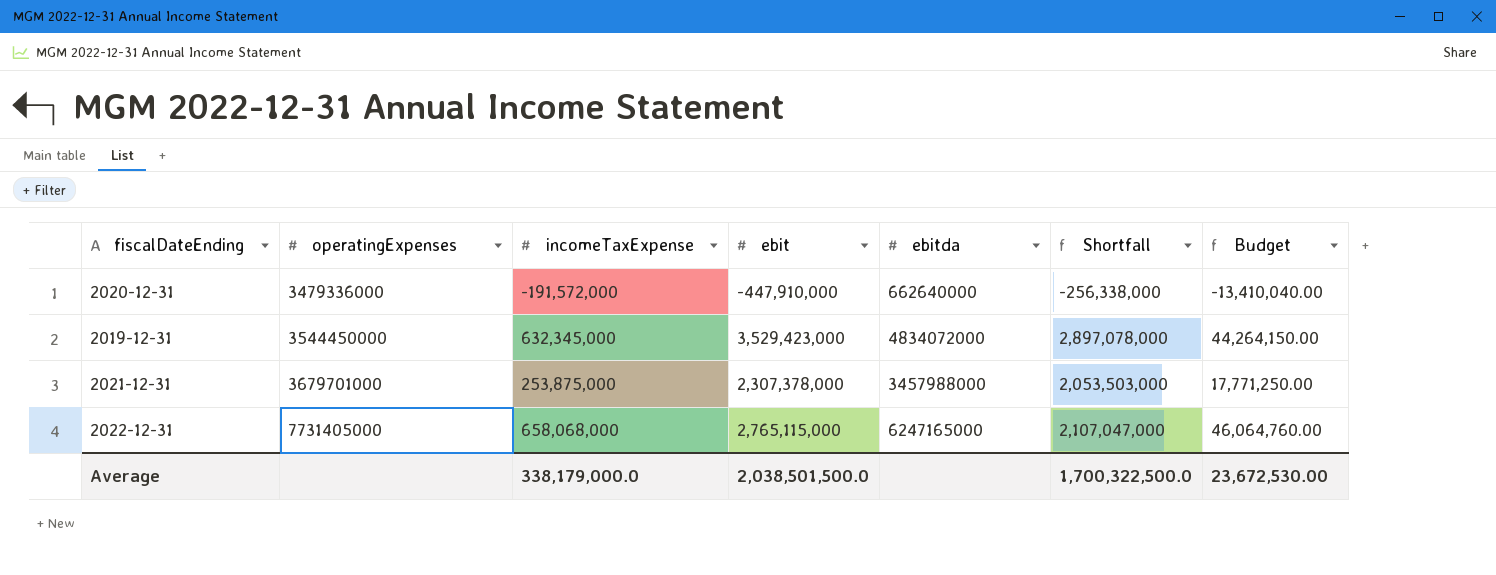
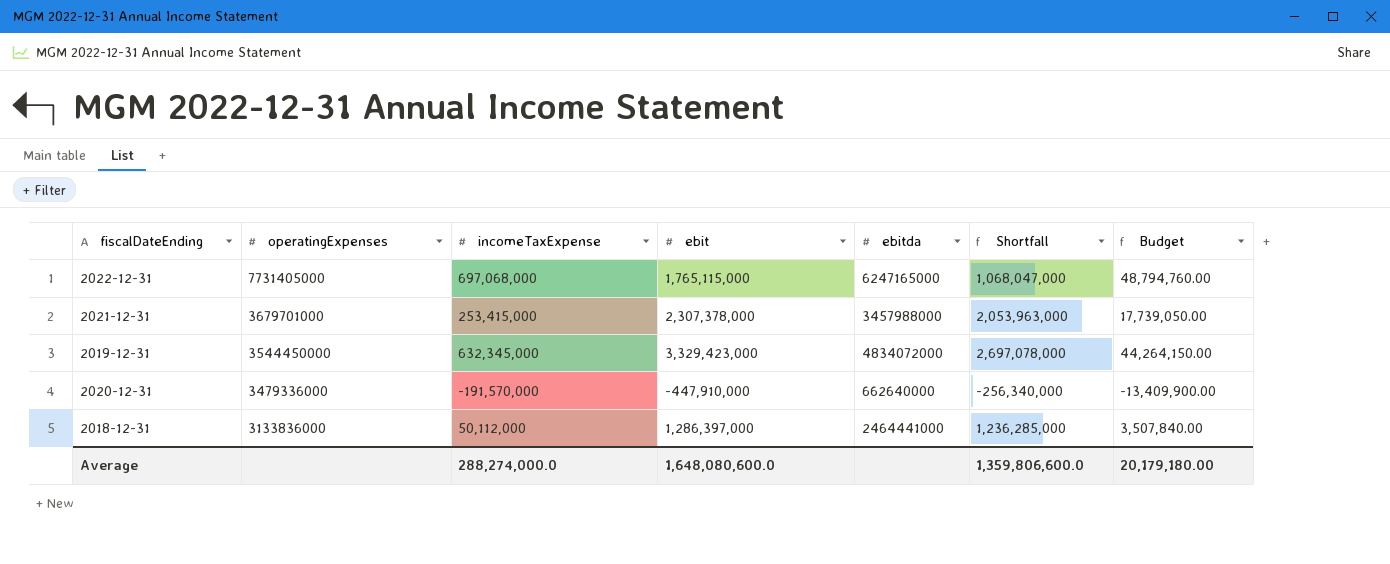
row order: operatingExpenses ascending -> operatingExpenses descending
2022-12-31 | incomeTaxExpense: 658,068,000 -> 697,068,000
2022-12-31 | ebit: 2,765,115,000 -> 1,765,115,000
2022-12-31 | Shortfall: 2,107,047,000 -> 1,068,047,000
2022-12-31 | Budget: 46,064,760.00 -> 48,794,760.00
2021-12-31 | incomeTaxExpense: 253,875,000 -> 253,415,000
2021-12-31 | Shortfall: 2,053,503,000 -> 2,053,963,000
2021-12-31 | Budget: 17,771,250.00 -> 17,739,050.00
2019-12-31 | ebit: 3,529,423,000 -> 3,329,423,000
2019-12-31 | Shortfall: 2,897,078,000 -> 2,697,078,000
2020-12-31 | incomeTaxExpense: -191,572,000 -> -191,570,000
2020-12-31 | Shortfall: -256,338,000 -> -256,340,000
2020-12-31 | Budget: -13,410,040.00 -> -13,409,900.00
row 2018-12-31: none -> 3133836000 | 50,112,000 | 1,286,397,000 | 2464441000 | 1,236,285,000 | 3,507,840.00
Average | incomeTaxExpense: 338,179,000.0 -> 288,274,000.0
Average | ebit: 2,038,501,500.0 -> 1,648,080,600.0
Average | Shortfall: 1,700,322,500.0 -> 1,359,806,600.0
Average | Budget: 23,672,530.00 -> 20,179,180.00

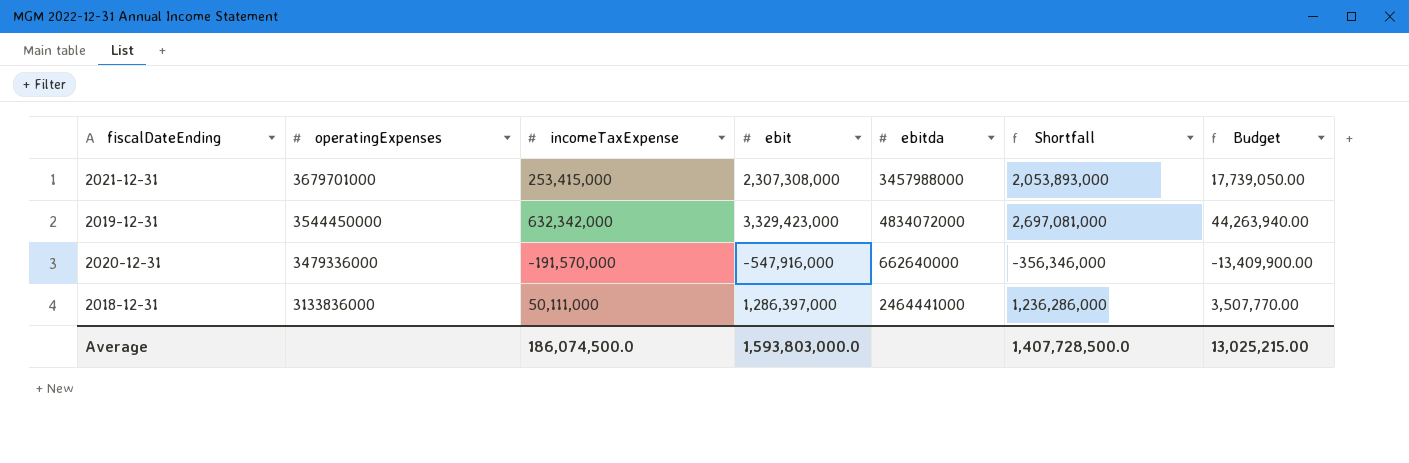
row 2022-12-31: 7731405000 | 697,068,000 | 1,765,115,000 | 6247165000 | 1,068,047,000 | 48,794,760.00 -> none
2021-12-31 | ebit: 2,307,378,000 -> 2,307,308,000
2021-12-31 | Shortfall: 2,053,963,000 -> 2,053,893,000
2019-12-31 | incomeTaxExpense: 632,345,000 -> 632,342,000
2019-12-31 | Shortfall: 2,697,078,000 -> 2,697,081,000
2019-12-31 | Budget: 44,264,150.00 -> 44,263,940.00
2020-12-31 | ebit: -447,910,000 -> -547,916,000
2020-12-31 | Shortfall: -256,340,000 -> -356,346,000
2018-12-31 | incomeTaxExpense: 50,112,000 -> 50,111,000
2018-12-31 | Shortfall: 1,236,285,000 -> 1,236,286,000
2018-12-31 | Budget: 3,507,840.00 -> 3,507,770.00
Average | incomeTaxExpense: 288,274,000.0 -> 186,074,500.0
Average | ebit: 1,648,080,600.0 -> 1,593,803,000.0
Average | Shortfall: 1,359,806,600.0 -> 1,407,728,500.0
Average | Budget: 20,179,180.00 -> 13,025,215.00

